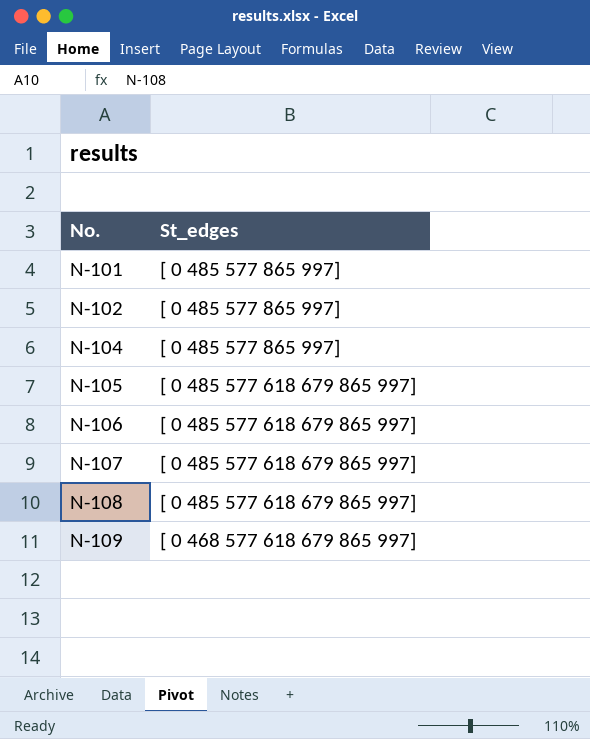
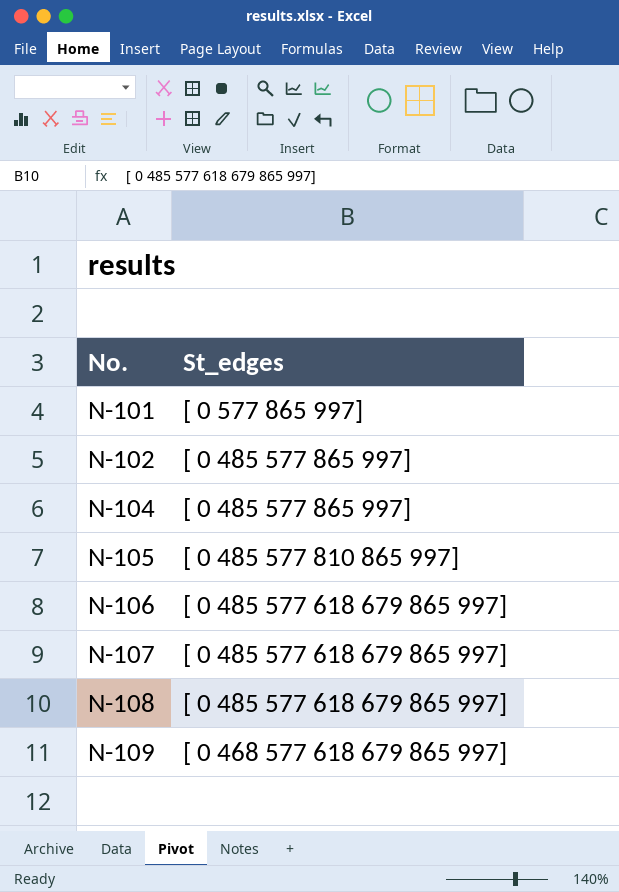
N-101 | St_edges: [ 0 485 577 865 997] -> [ 0 577 865 997]
N-105 | St_edges: [ 0 485 577 618 679 865 997] -> [ 0 485 577 810 865 997]

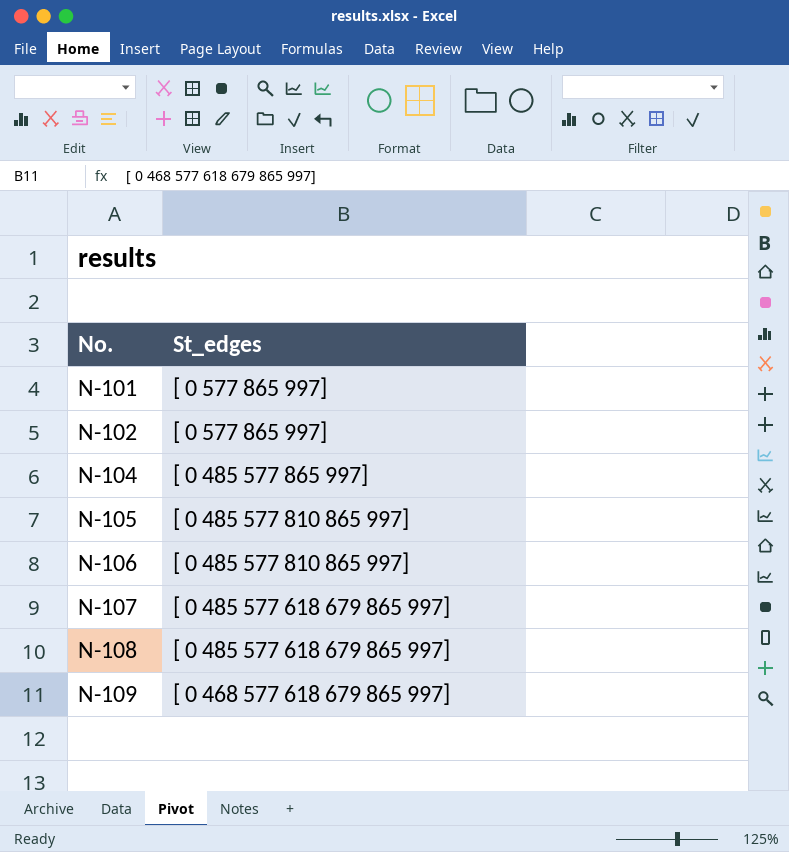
N-102 | St_edges: [ 0 485 577 865 997] -> [ 0 577 865 997]
N-106 | St_edges: [ 0 485 577 618 679 865 997] -> [ 0 485 577 810 865 997]

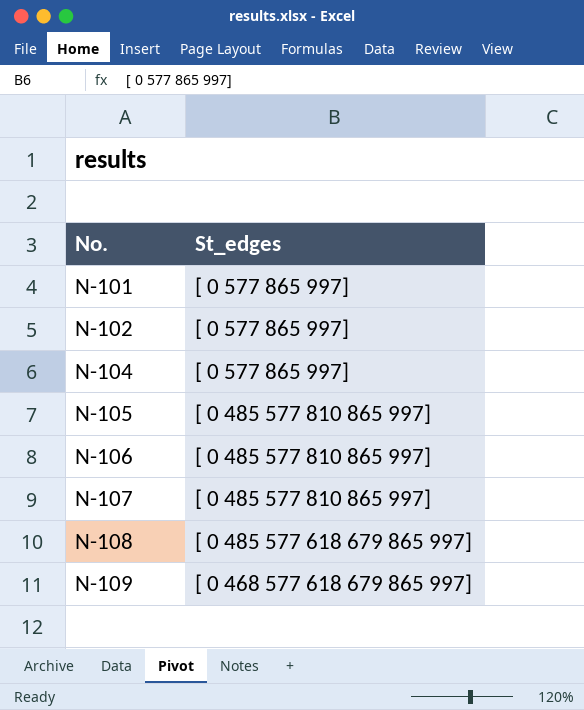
N-104 | St_edges: [ 0 485 577 865 997] -> [ 0 577 865 997]
N-107 | St_edges: [ 0 485 577 618 679 865 997] -> [ 0 485 577 810 865 997]

